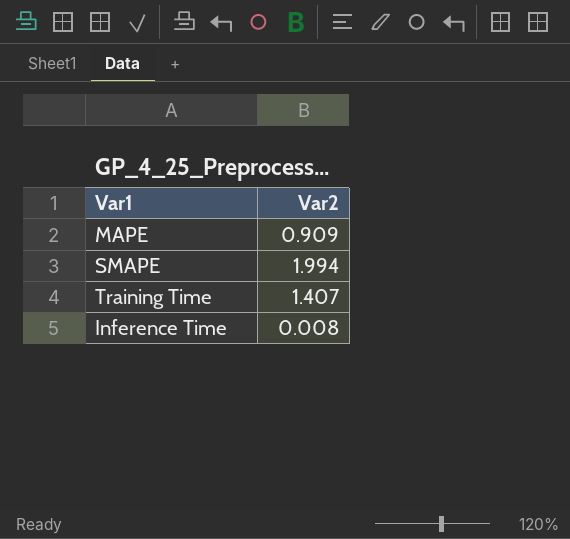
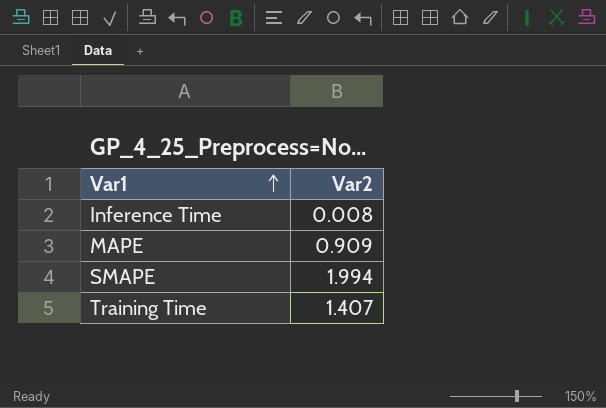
row order: none -> Var1 ascending

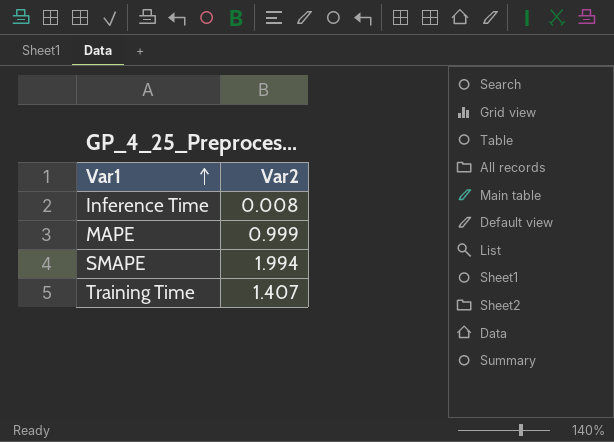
MAPE | Var2: 0.909 -> 0.999

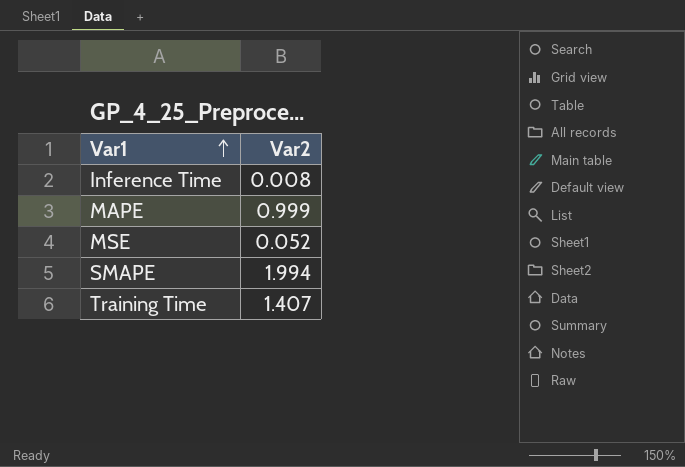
row MSE: none -> 0.052

